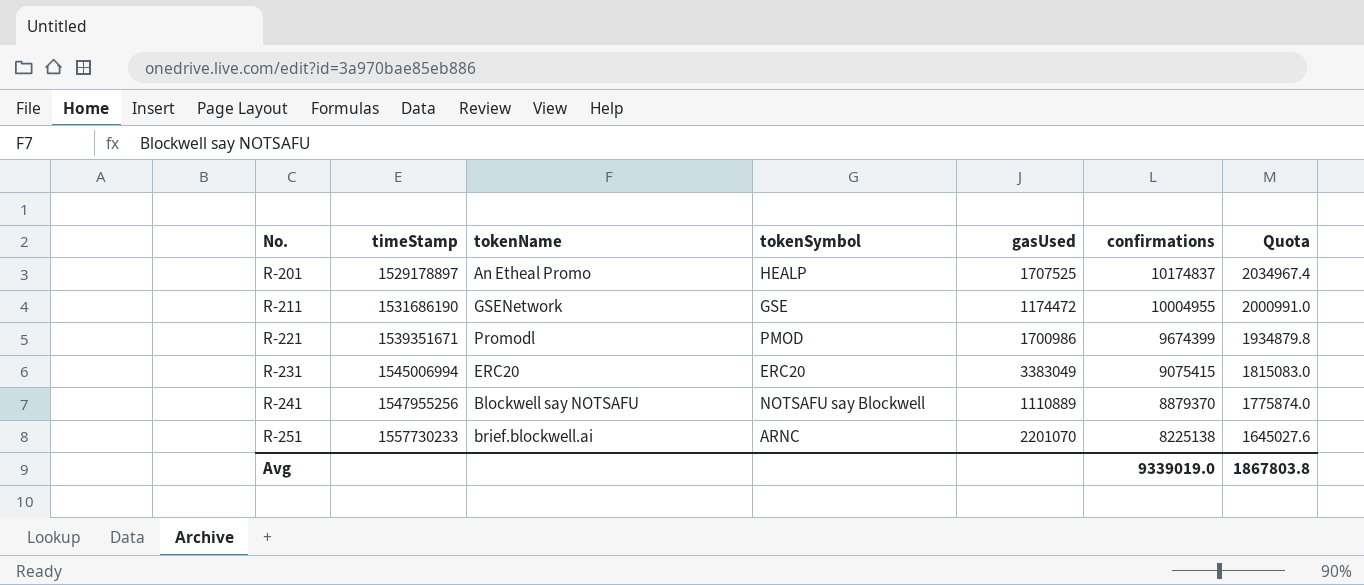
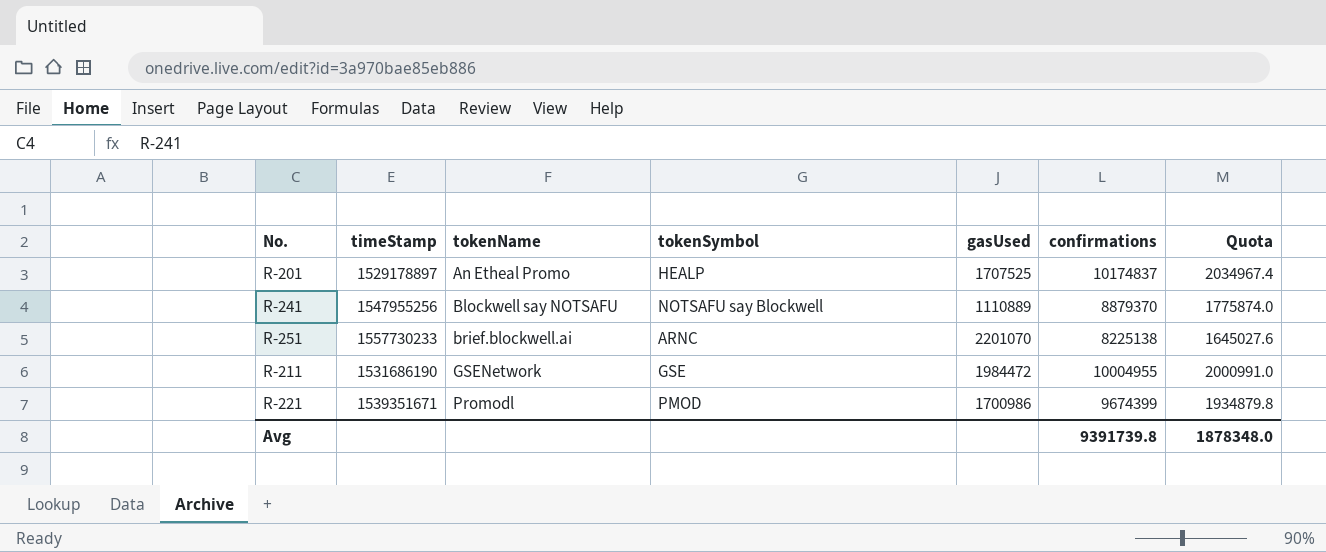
row order: No. ascending -> tokenName ascending
row R-231: 1545006994 | ERC20 | ERC20 | 3383049 | 9075415 | 1815083.0 -> none
R-211 | gasUsed: 1174472 -> 1984472
Avg | confirmations: 9339019.0 -> 9391739.8
Avg | Quota: 1867803.8 -> 1878348.0

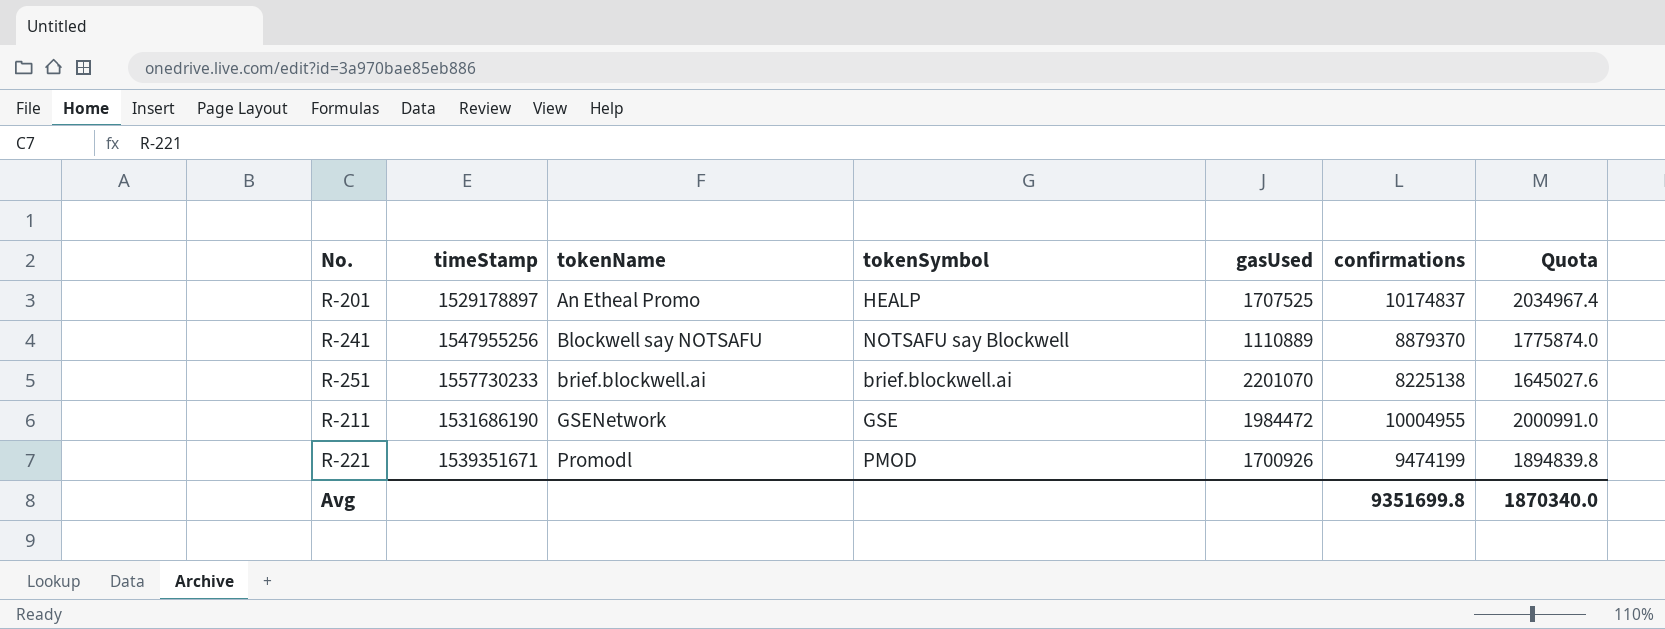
R-251 | tokenSymbol: ARNC -> brief.blockwell.ai
R-221 | gasUsed: 1700986 -> 1700926
R-221 | confirmations: 9674399 -> 9474199
R-221 | Quota: 1934879.8 -> 1894839.8
Avg | confirmations: 9391739.8 -> 9351699.8
Avg | Quota: 1878348.0 -> 1870340.0

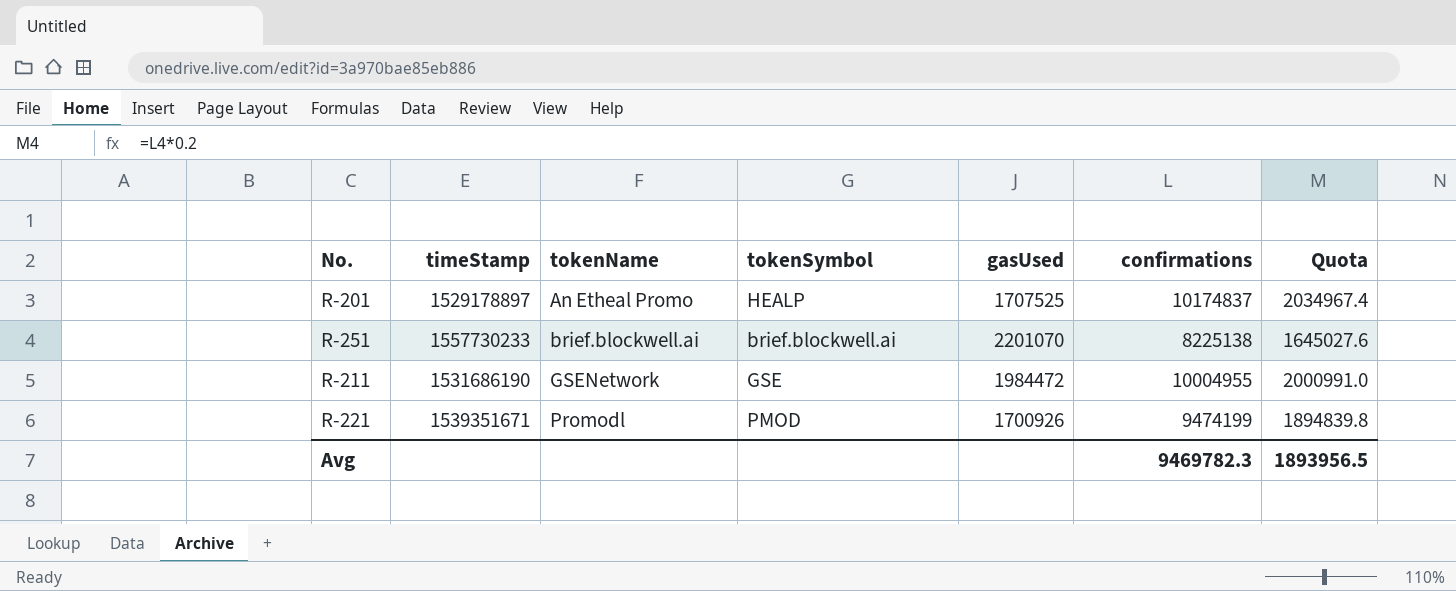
row R-241: 1547955256 | Blockwell say NOTSAFU | NOTSAFU say Blockwell | 1110889 | 8879370 | 1775874.0 -> none
Avg | confirmations: 9351699.8 -> 9469782.3
Avg | Quota: 1870340.0 -> 1893956.5

